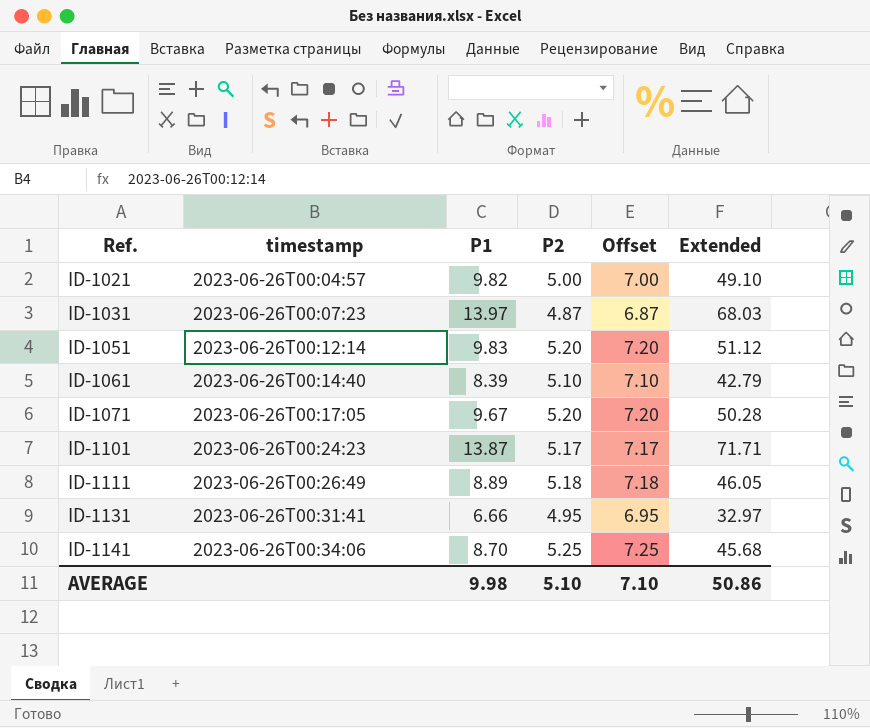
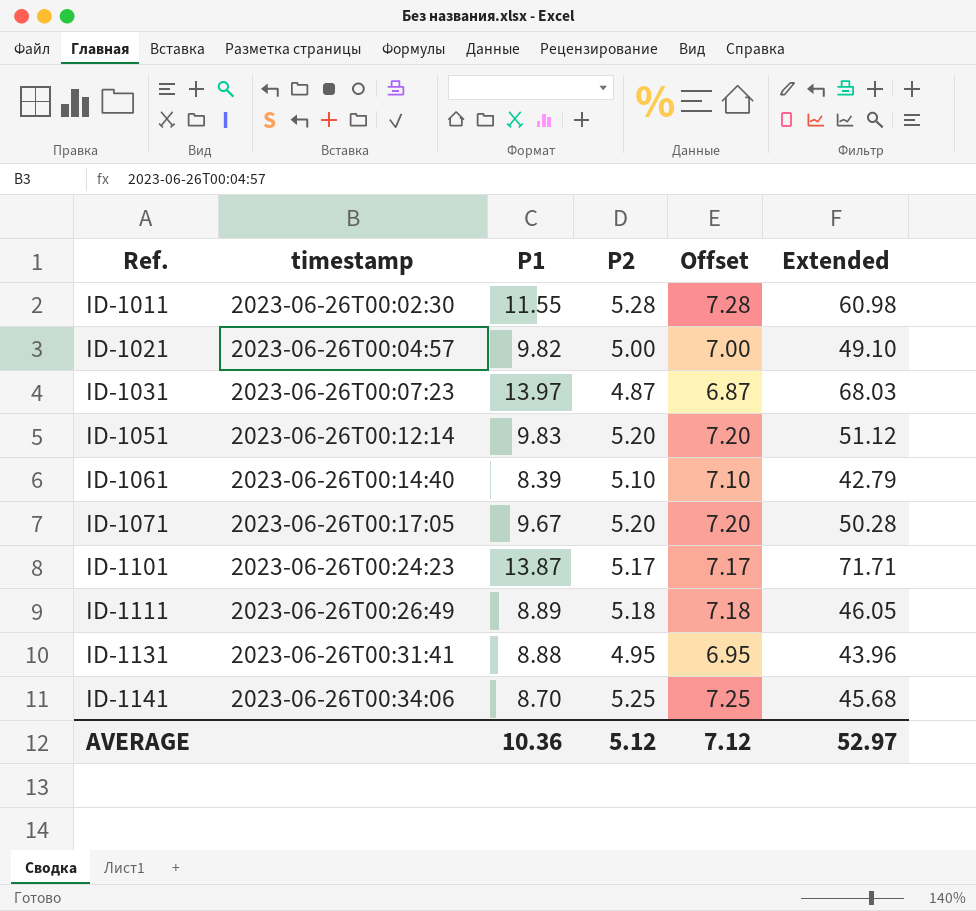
row ID-1011: none -> 2023-06-26T00:02:30 | 11.55 | 5.28 | 7.28 | 60.98
ID-1131 | P1: 6.66 -> 8.88
ID-1131 | Extended: 32.97 -> 43.96
AVERAGE | P1: 9.98 -> 10.36
AVERAGE | P2: 5.10 -> 5.12
AVERAGE | Offset: 7.10 -> 7.12
AVERAGE | Extended: 50.86 -> 52.97

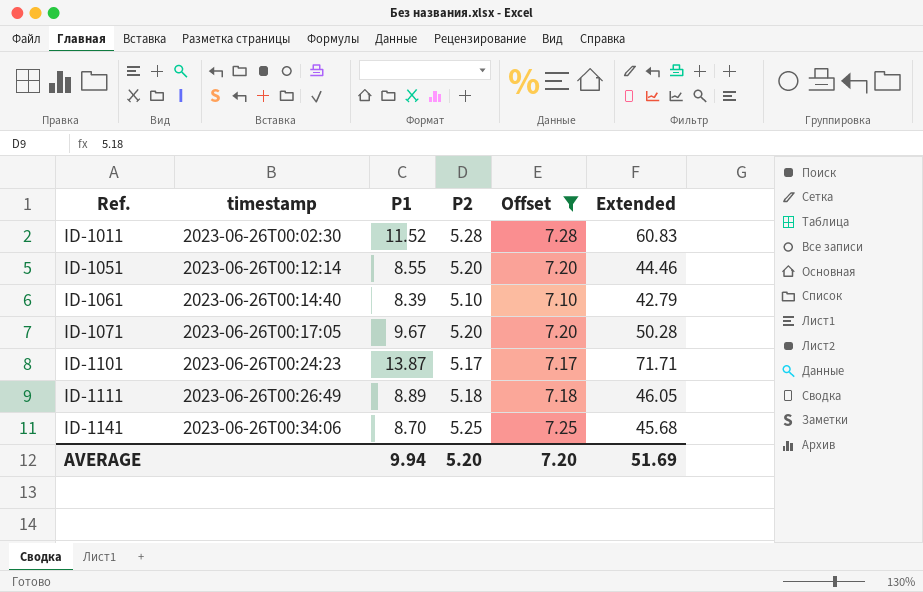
filter: none -> Offset >= 7.10
ID-1011 | P1: 11.55 -> 11.52
ID-1011 | Extended: 60.98 -> 60.83
ID-1051 | P1: 9.83 -> 8.55
ID-1051 | Extended: 51.12 -> 44.46
AVERAGE | P1: 10.36 -> 9.94
AVERAGE | P2: 5.12 -> 5.20
AVERAGE | Offset: 7.12 -> 7.20
AVERAGE | Extended: 52.97 -> 51.69

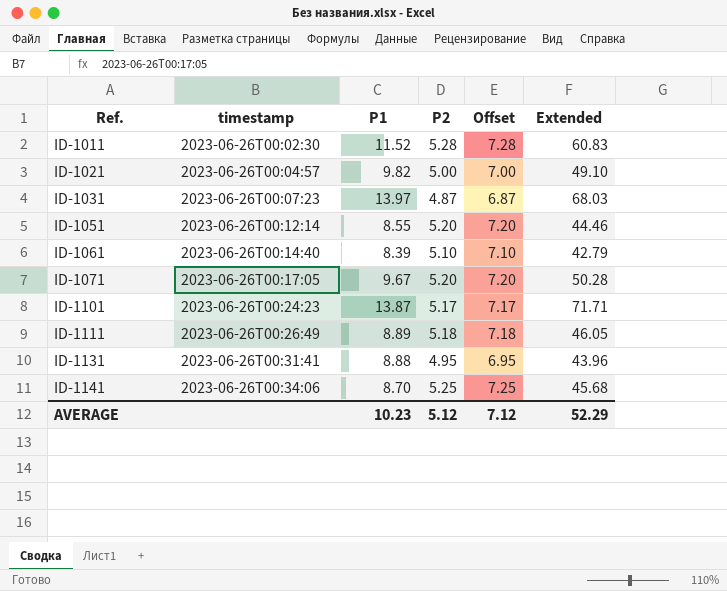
filter: Offset >= 7.10 -> none
AVERAGE | P1: 9.94 -> 10.23
AVERAGE | P2: 5.20 -> 5.12
AVERAGE | Offset: 7.20 -> 7.12
AVERAGE | Extended: 51.69 -> 52.29

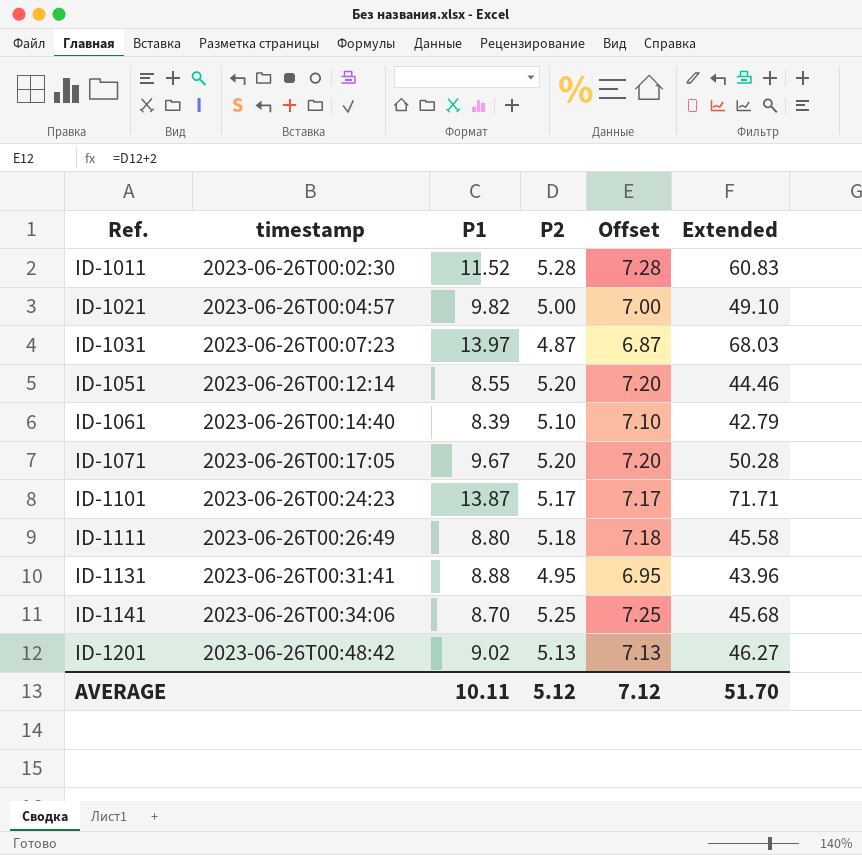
ID-1111 | P1: 8.89 -> 8.80
ID-1111 | Extended: 46.05 -> 45.58
row ID-1201: none -> 2023-06-26T00:48:42 | 9.02 | 5.13 | 7.13 | 46.27
AVERAGE | P1: 10.23 -> 10.11
AVERAGE | Extended: 52.29 -> 51.70

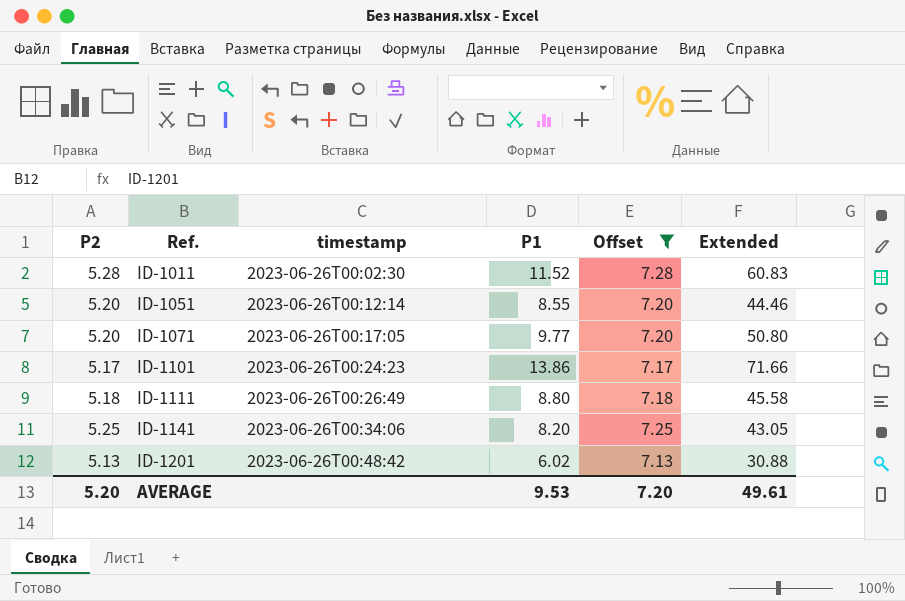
filter: none -> Offset >= 7.13
column P2 | position: 4 -> 1
ID-1071 | P1: 9.67 -> 9.77
ID-1071 | Extended: 50.28 -> 50.80
ID-1101 | P1: 13.87 -> 13.86
ID-1101 | Extended: 71.71 -> 71.66
ID-1141 | P1: 8.70 -> 8.20
ID-1141 | Extended: 45.68 -> 43.05
ID-1201 | P1: 9.02 -> 6.02
ID-1201 | Extended: 46.27 -> 30.88
AVERAGE | P2: 5.12 -> 5.20
AVERAGE | P1: 10.11 -> 9.53
AVERAGE | Offset: 7.12 -> 7.20
AVERAGE | Extended: 51.70 -> 49.61

